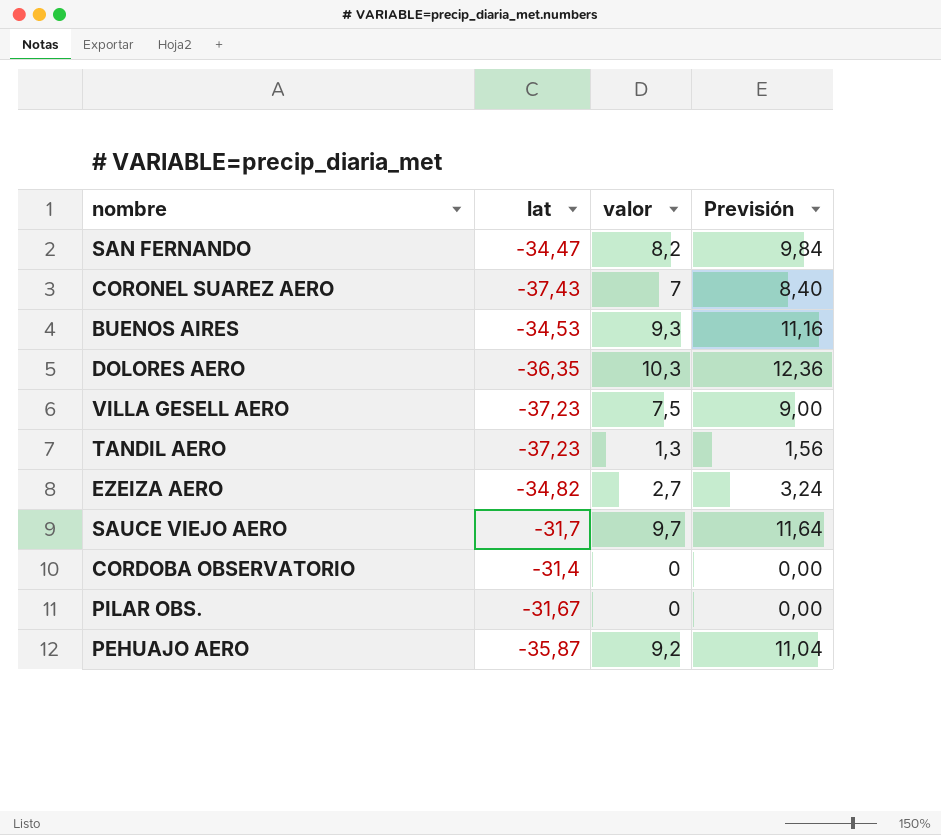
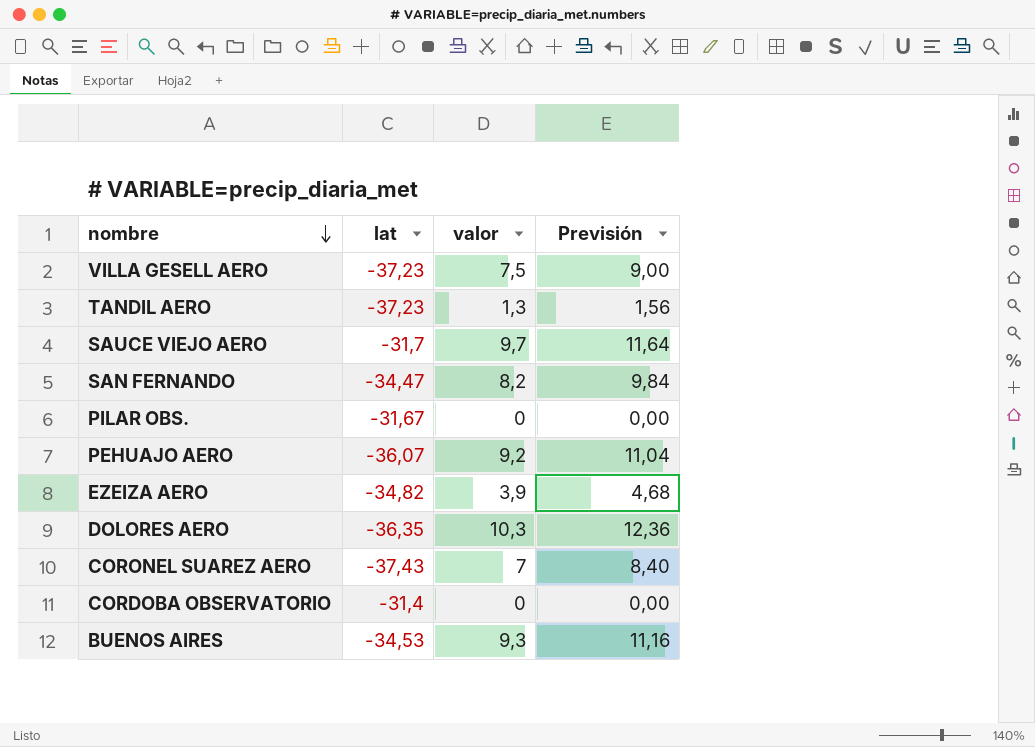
row order: none -> nombre descending
PEHUAJO AERO | lat: -35,87 -> -36,07
EZEIZA AERO | valor: 2,7 -> 3,9
EZEIZA AERO | Previsión: 3,24 -> 4,68

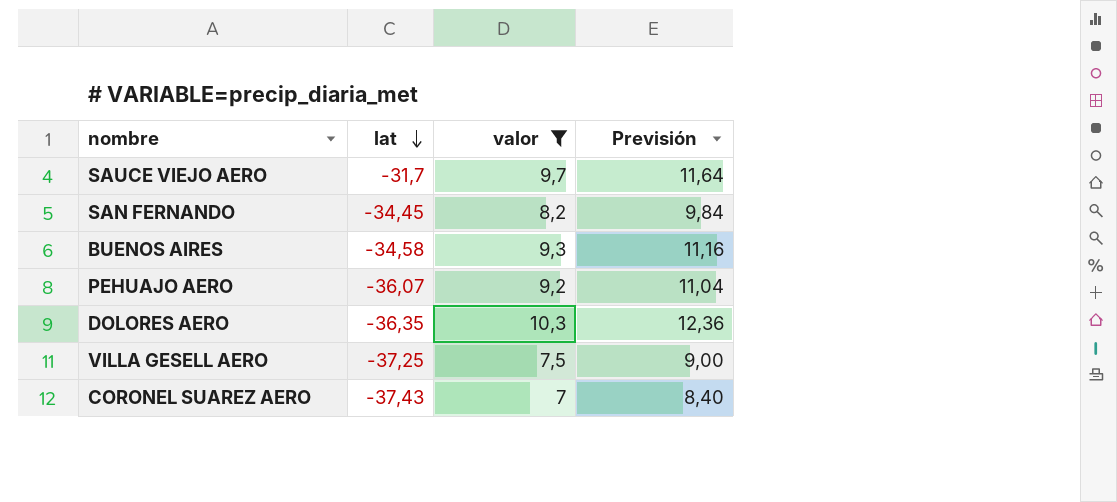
filter: none -> valor >= 7
row order: nombre descending -> lat descending
SAN FERNANDO | lat: -34,47 -> -34,45
BUENOS AIRES | lat: -34,53 -> -34,58
VILLA GESELL AERO | lat: -37,23 -> -37,25

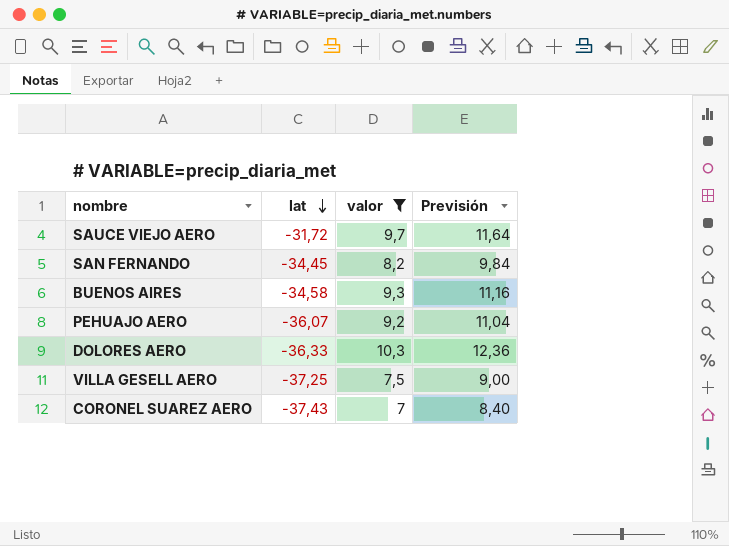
SAUCE VIEJO AERO | lat: -31,7 -> -31,72
DOLORES AERO | lat: -36,35 -> -36,33

